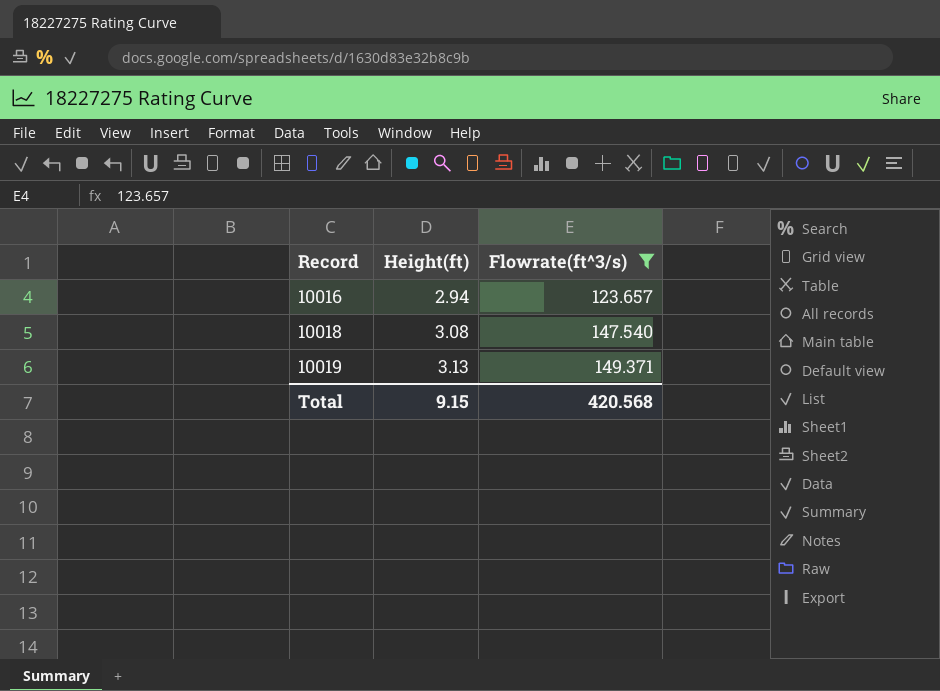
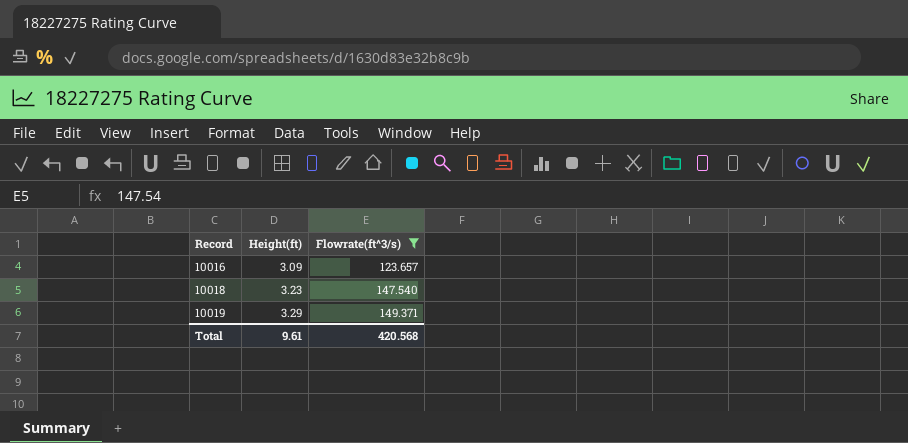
10016 | Height(ft): 2.94 -> 3.09
10018 | Height(ft): 3.08 -> 3.23
10019 | Height(ft): 3.13 -> 3.29
Total | Height(ft): 9.15 -> 9.61

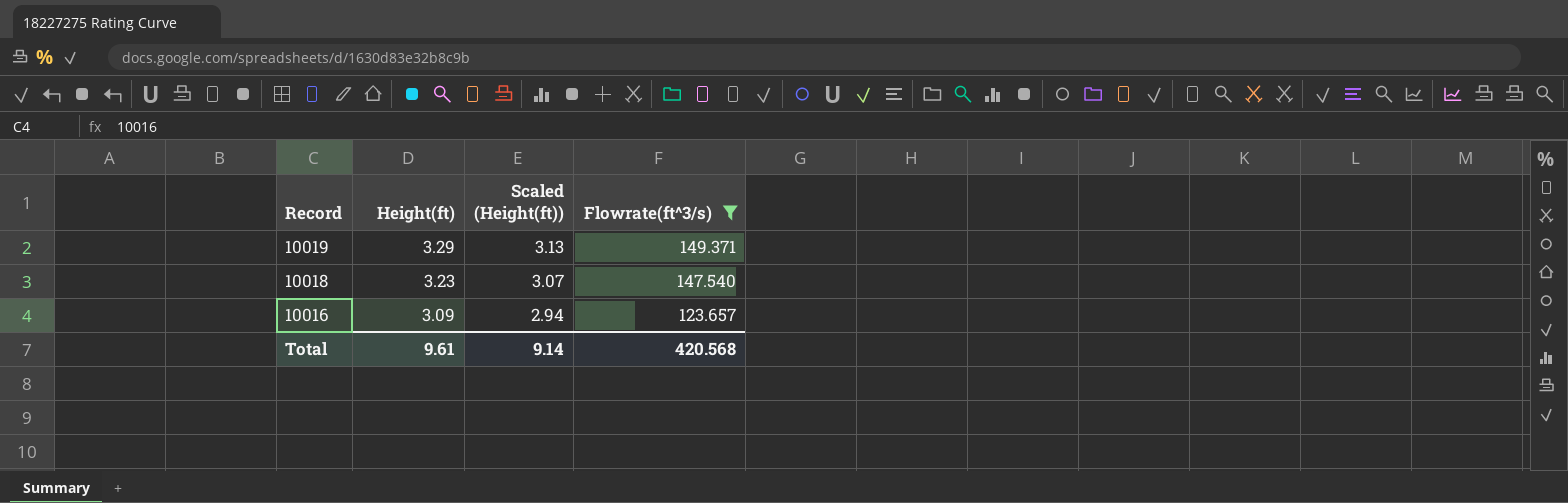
row order: Record ascending -> Record descending
column Scaled (Height(ft)) | formula: none -> [Height(ft)] * 0.95

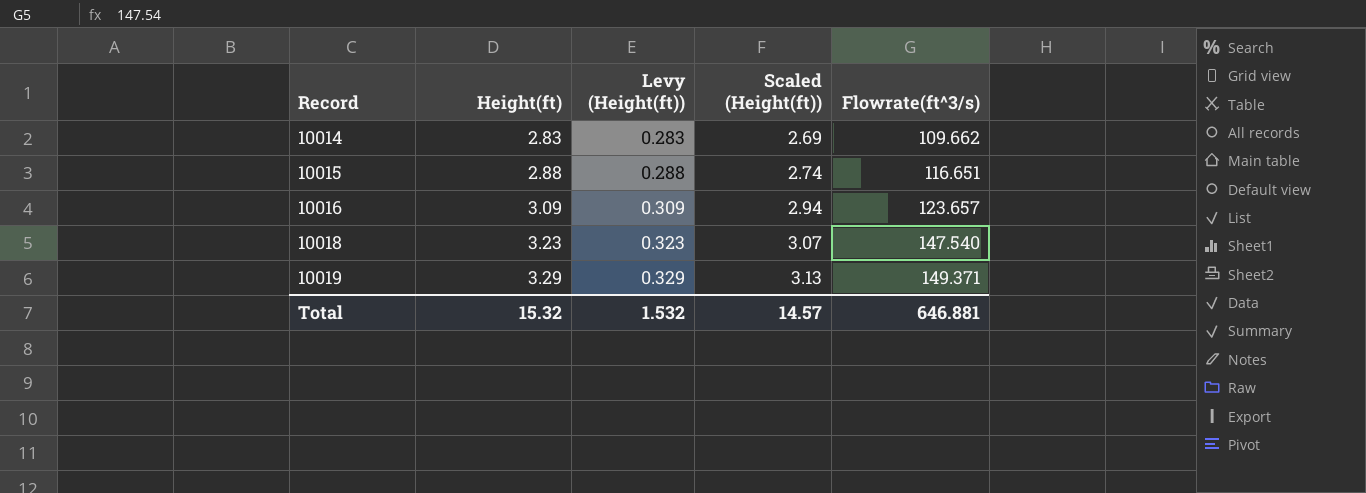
filter: Flowrate(ft^3/s) >= 123.657 -> none
row order: Record descending -> Record ascending
column Levy (Height(ft)) | formula: none -> [Height(ft)] * 0.1
Total | Height(ft): 9.61 -> 15.32
Total | Scaled (Height(ft)): 9.14 -> 14.57
Total | Flowrate(ft^3/s): 420.568 -> 646.881

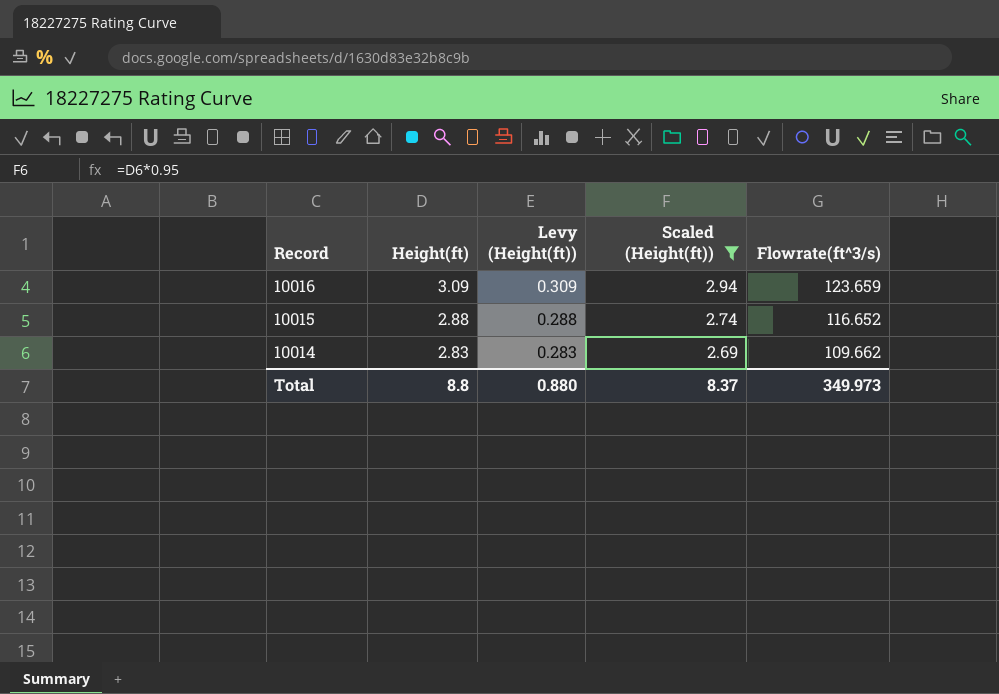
filter: none -> Scaled (Height(ft)) <= 2.94
row order: Record ascending -> Record descending
10016 | Flowrate(ft^3/s): 123.657 -> 123.659
10015 | Flowrate(ft^3/s): 116.651 -> 116.652
Total | Height(ft): 15.32 -> 8.8
Total | Levy (Height(ft)): 1.532 -> 0.880
Total | Scaled (Height(ft)): 14.57 -> 8.37
Total | Flowrate(ft^3/s): 646.881 -> 349.973

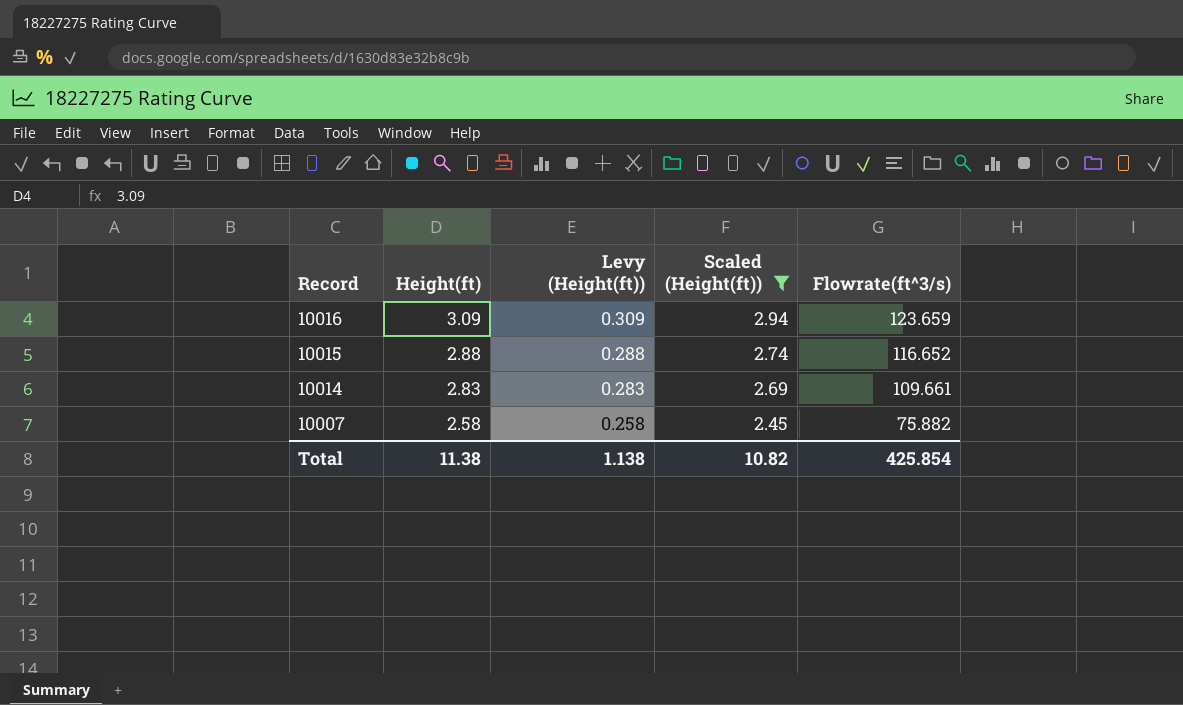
10014 | Flowrate(ft^3/s): 109.662 -> 109.661
row 10007: none -> 2.58 | 0.258 | 2.45 | 75.882
Total | Height(ft): 8.8 -> 11.38
Total | Levy (Height(ft)): 0.880 -> 1.138
Total | Scaled (Height(ft)): 8.37 -> 10.82
Total | Flowrate(ft^3/s): 349.973 -> 425.854

